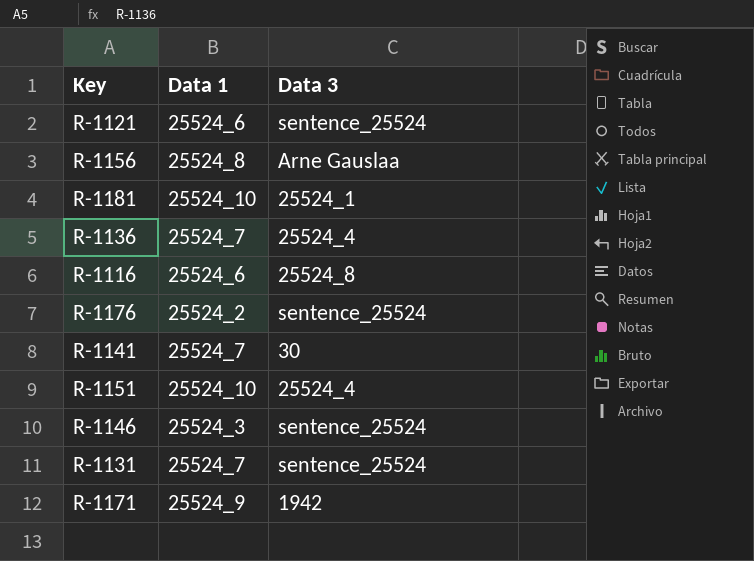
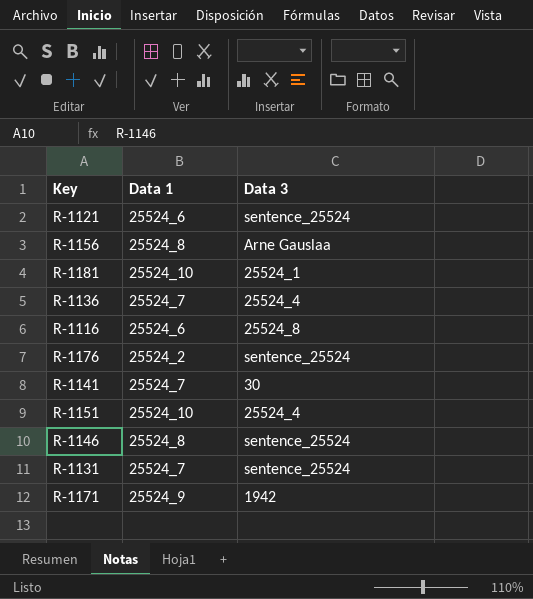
R-1146 | Data 1: 25524_3 -> 25524_8

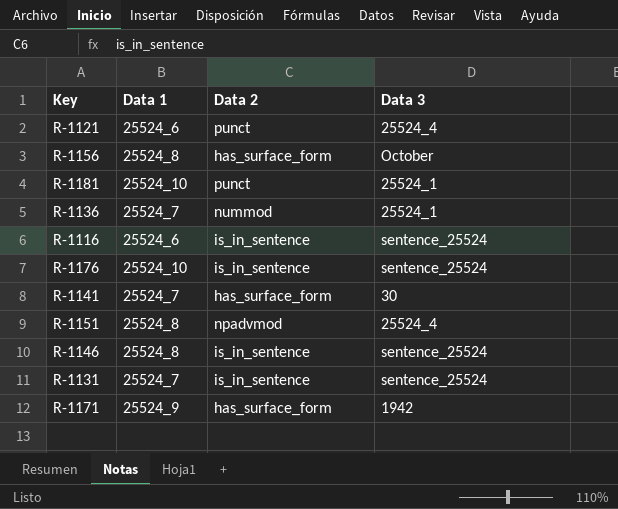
column Data 2 | position: none -> 3
R-1121 | Data 3: sentence_25524 -> 25524_4
R-1156 | Data 3: Arne Gauslaa -> October
R-1136 | Data 3: 25524_4 -> 25524_1
R-1116 | Data 3: 25524_8 -> sentence_25524
R-1176 | Data 1: 25524_2 -> 25524_10
R-1151 | Data 1: 25524_10 -> 25524_8

